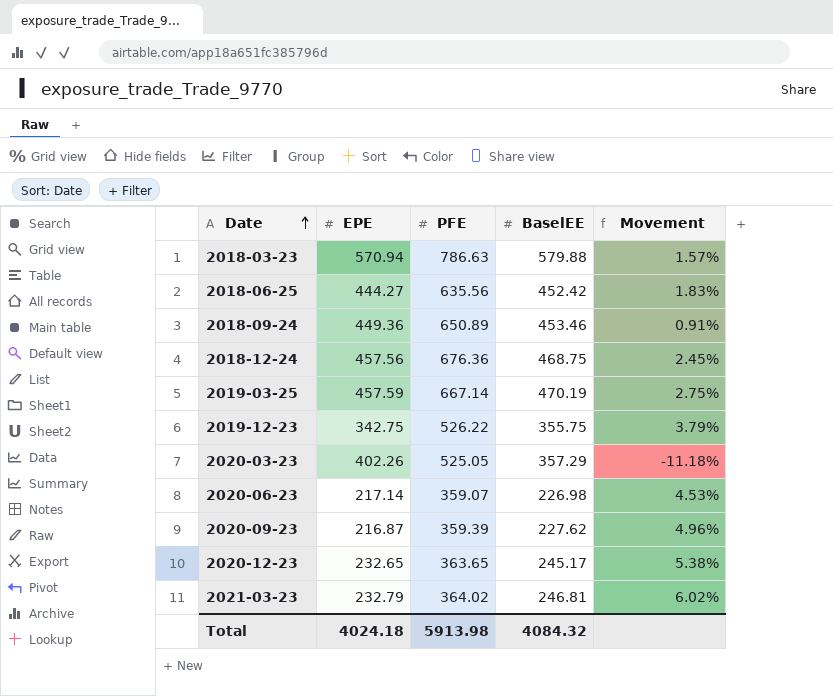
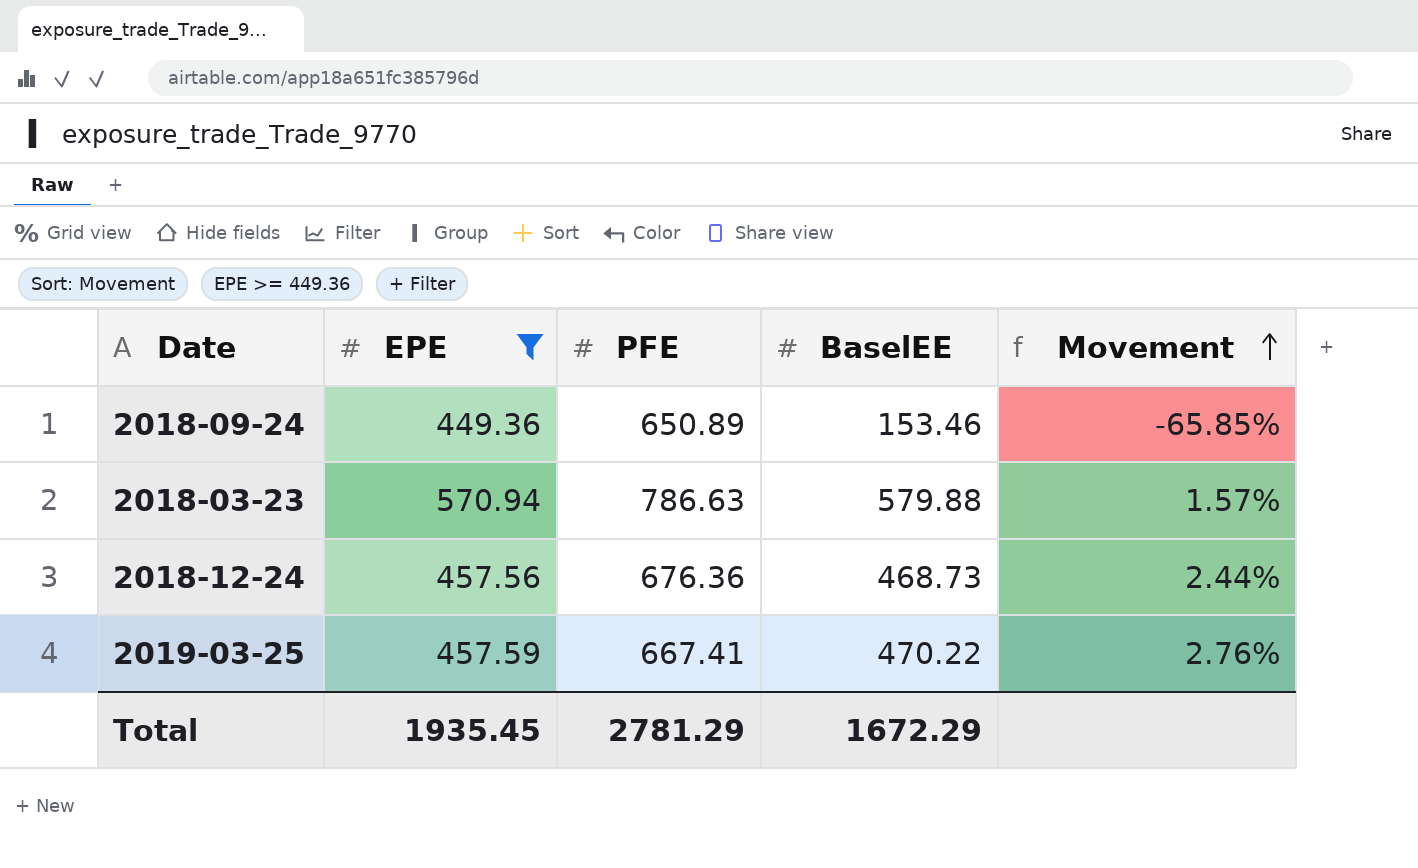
filter: none -> EPE >= 449.36
row order: Date ascending -> Movement ascending
2018-09-24 | BaselEE: 453.46 -> 153.46
2018-09-24 | Movement: 0.91% -> -65.85%
2018-12-24 | BaselEE: 468.75 -> 468.73
2018-12-24 | Movement: 2.45% -> 2.44%
2019-03-25 | PFE: 667.14 -> 667.41
2019-03-25 | BaselEE: 470.19 -> 470.22
2019-03-25 | Movement: 2.75% -> 2.76%
Total | EPE: 4024.18 -> 1935.45
Total | PFE: 5913.98 -> 2781.29
Total | BaselEE: 4084.32 -> 1672.29

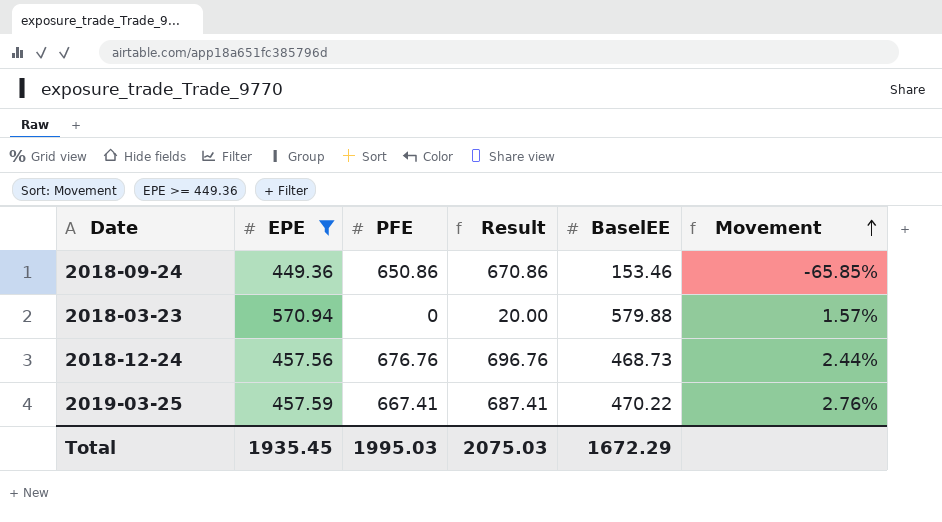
column Result | formula: none -> [PFE] + 20
2018-09-24 | PFE: 650.89 -> 650.86
2018-03-23 | PFE: 786.63 -> 0
2018-12-24 | PFE: 676.36 -> 676.76
Total | PFE: 2781.29 -> 1995.03

